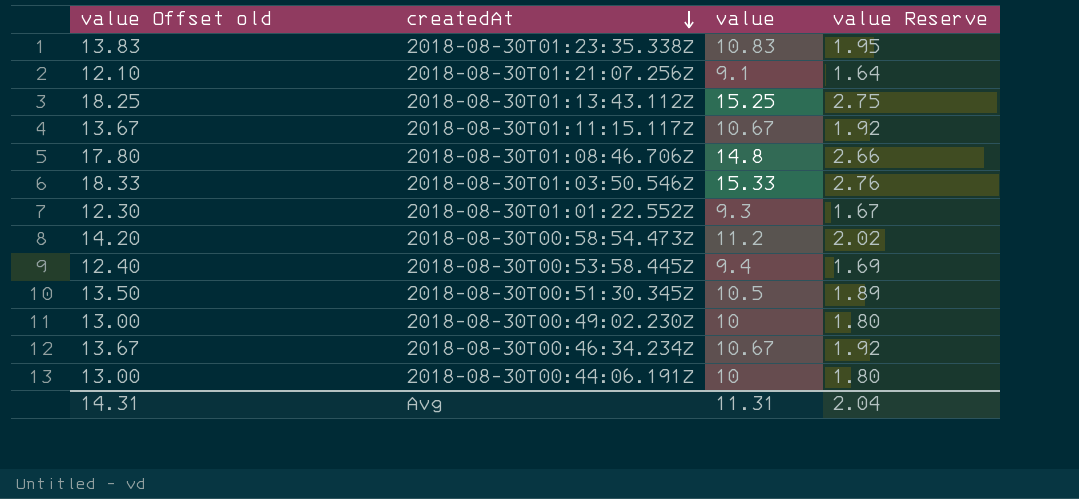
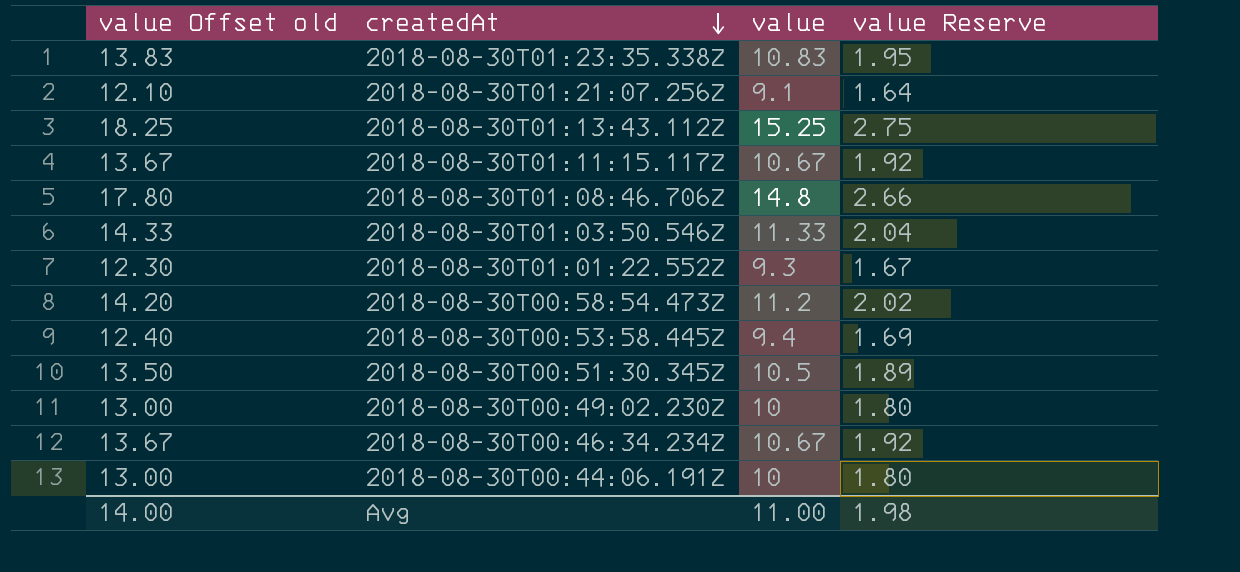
2018-08-30T01:03:50.546Z | value Offset old: 18.33 -> 14.33
2018-08-30T01:03:50.546Z | value: 15.33 -> 11.33
2018-08-30T01:03:50.546Z | value Reserve: 2.76 -> 2.04
Avg | value Offset old: 14.31 -> 14.00
Avg | value: 11.31 -> 11.00
Avg | value Reserve: 2.04 -> 1.98

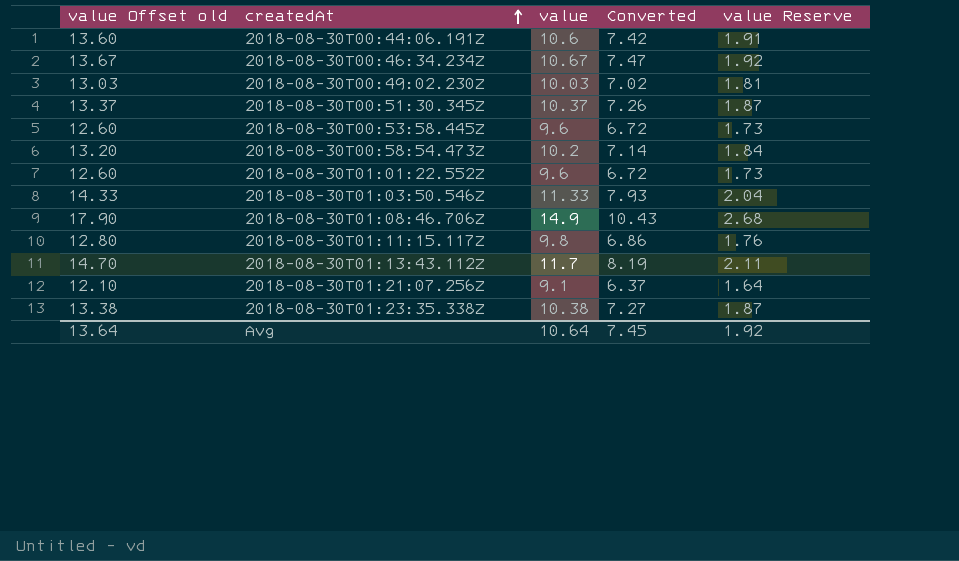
row order: createdAt descending -> createdAt ascending
column Converted | formula: none -> [value] * 0.7
2018-08-30T00:44:06.191Z | value Offset old: 13.00 -> 13.60
2018-08-30T00:44:06.191Z | value: 10 -> 10.6
2018-08-30T00:44:06.191Z | value Reserve: 1.80 -> 1.91
2018-08-30T00:49:02.230Z | value Offset old: 13.00 -> 13.03
2018-08-30T00:49:02.230Z | value: 10 -> 10.03
2018-08-30T00:49:02.230Z | value Reserve: 1.80 -> 1.81
2018-08-30T00:51:30.345Z | value Offset old: 13.50 -> 13.37
2018-08-30T00:51:30.345Z | value: 10.5 -> 10.37
2018-08-30T00:51:30.345Z | value Reserve: 1.89 -> 1.87
2018-08-30T00:53:58.445Z | value Offset old: 12.40 -> 12.60
2018-08-30T00:53:58.445Z | value: 9.4 -> 9.6
2018-08-30T00:53:58.445Z | value Reserve: 1.69 -> 1.73
2018-08-30T00:58:54.473Z | value Offset old: 14.20 -> 13.20
2018-08-30T00:58:54.473Z | value: 11.2 -> 10.2
2018-08-30T00:58:54.473Z | value Reserve: 2.02 -> 1.84
2018-08-30T01:01:22.552Z | value Offset old: 12.30 -> 12.60
2018-08-30T01:01:22.552Z | value: 9.3 -> 9.6
2018-08-30T01:01:22.552Z | value Reserve: 1.67 -> 1.73
2018-08-30T01:08:46.706Z | value Offset old: 17.80 -> 17.90
2018-08-30T01:08:46.706Z | value: 14.8 -> 14.9
2018-08-30T01:08:46.706Z | value Reserve: 2.66 -> 2.68
2018-08-30T01:11:15.117Z | value Offset old: 13.67 -> 12.80
2018-08-30T01:11:15.117Z | value: 10.67 -> 9.8
2018-08-30T01:11:15.117Z | value Reserve: 1.92 -> 1.76
2018-08-30T01:13:43.112Z | value Offset old: 18.25 -> 14.70
2018-08-30T01:13:43.112Z | value: 15.25 -> 11.7
2018-08-30T01:13:43.112Z | value Reserve: 2.75 -> 2.11
2018-08-30T01:23:35.338Z | value Offset old: 13.83 -> 13.38
2018-08-30T01:23:35.338Z | value: 10.83 -> 10.38
2018-08-30T01:23:35.338Z | value Reserve: 1.95 -> 1.87
Avg | value Offset old: 14.00 -> 13.64
Avg | value: 11.00 -> 10.64
Avg | value Reserve: 1.98 -> 1.92

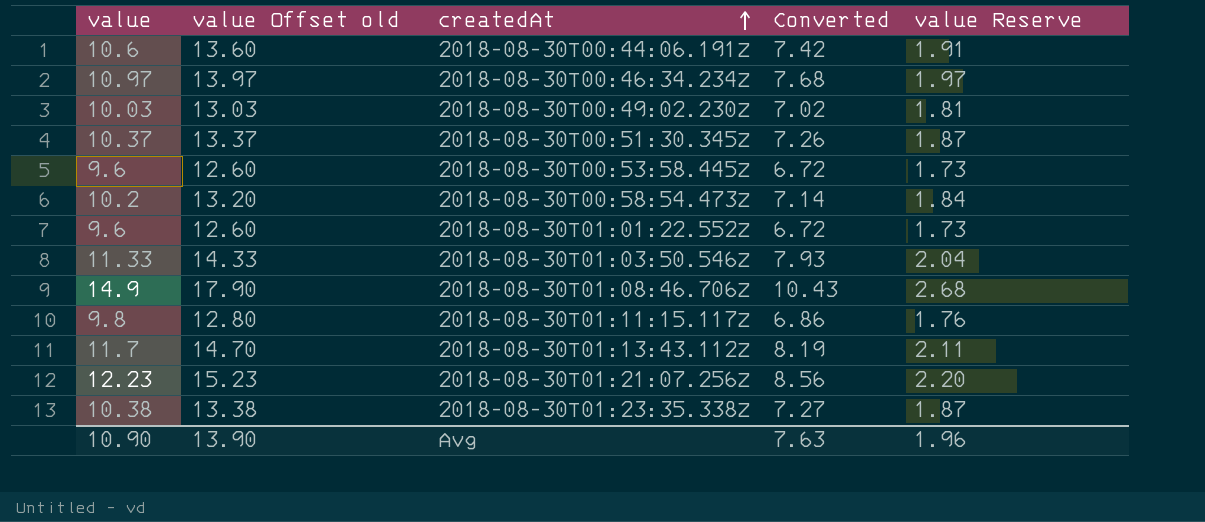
column value | position: 3 -> 1
2018-08-30T00:46:34.234Z | value: 10.67 -> 10.97
2018-08-30T00:46:34.234Z | value Offset old: 13.67 -> 13.97
2018-08-30T00:46:34.234Z | Converted: 7.47 -> 7.68
2018-08-30T00:46:34.234Z | value Reserve: 1.92 -> 1.97
2018-08-30T01:21:07.256Z | value: 9.1 -> 12.23
2018-08-30T01:21:07.256Z | value Offset old: 12.10 -> 15.23
2018-08-30T01:21:07.256Z | Converted: 6.37 -> 8.56
2018-08-30T01:21:07.256Z | value Reserve: 1.64 -> 2.20
Avg | value: 10.64 -> 10.90
Avg | value Offset old: 13.64 -> 13.90
Avg | Converted: 7.45 -> 7.63
Avg | value Reserve: 1.92 -> 1.96

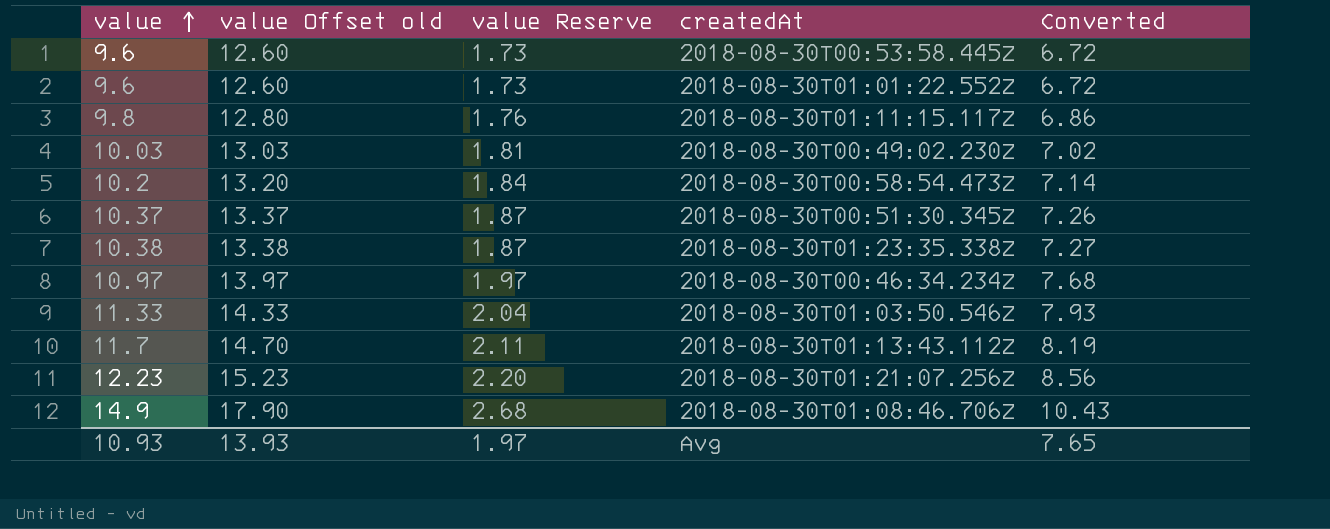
row order: createdAt ascending -> value ascending
column value Reserve | position: 5 -> 3
row 2018-08-30T00:44:06.191Z: 10.6 | 13.60 | 7.42 | 1.91 -> none
Avg | value: 10.90 -> 10.93
Avg | value Offset old: 13.90 -> 13.93
Avg | value Reserve: 1.96 -> 1.97
Avg | Converted: 7.63 -> 7.65

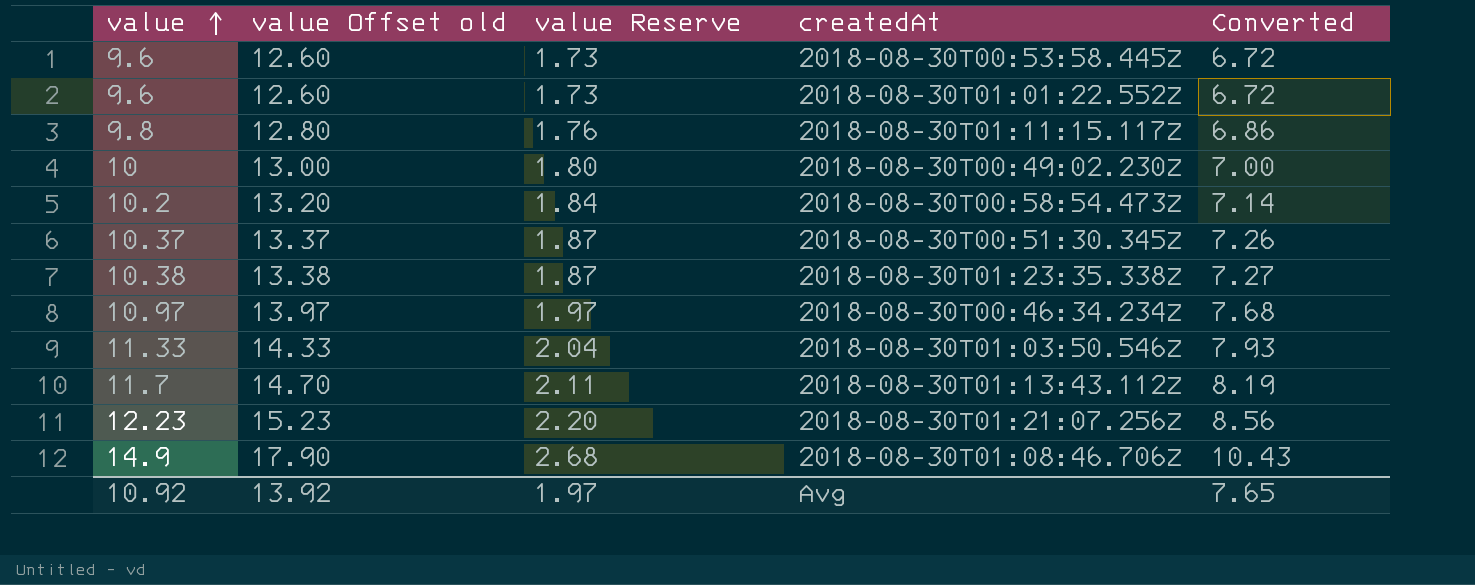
2018-08-30T00:49:02.230Z | value: 10.03 -> 10
2018-08-30T00:49:02.230Z | value Offset old: 13.03 -> 13.00
2018-08-30T00:49:02.230Z | value Reserve: 1.81 -> 1.80
2018-08-30T00:49:02.230Z | Converted: 7.02 -> 7.00
Avg | value: 10.93 -> 10.92
Avg | value Offset old: 13.93 -> 13.92

